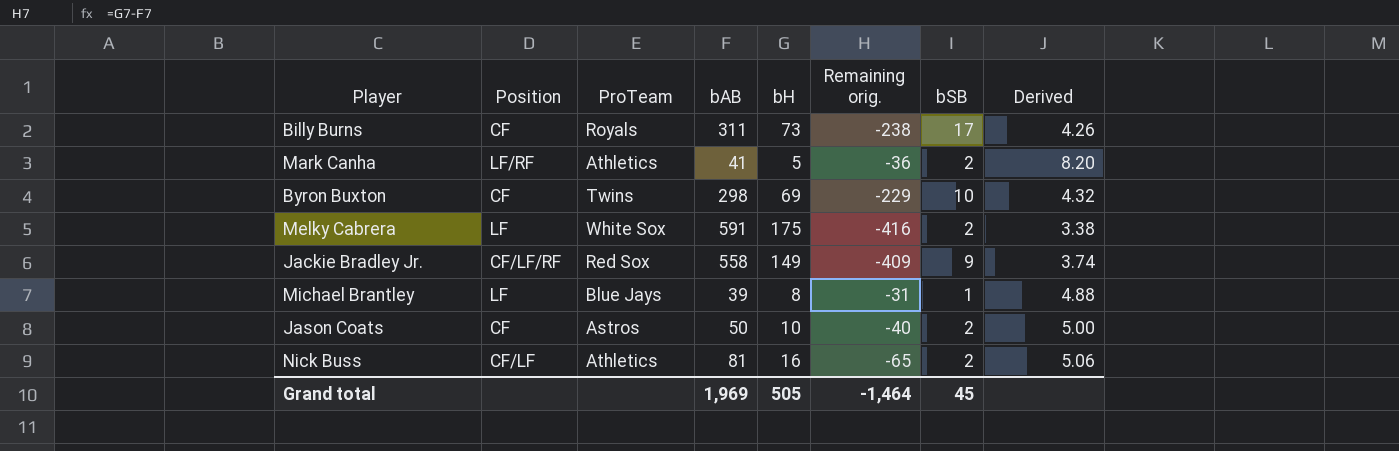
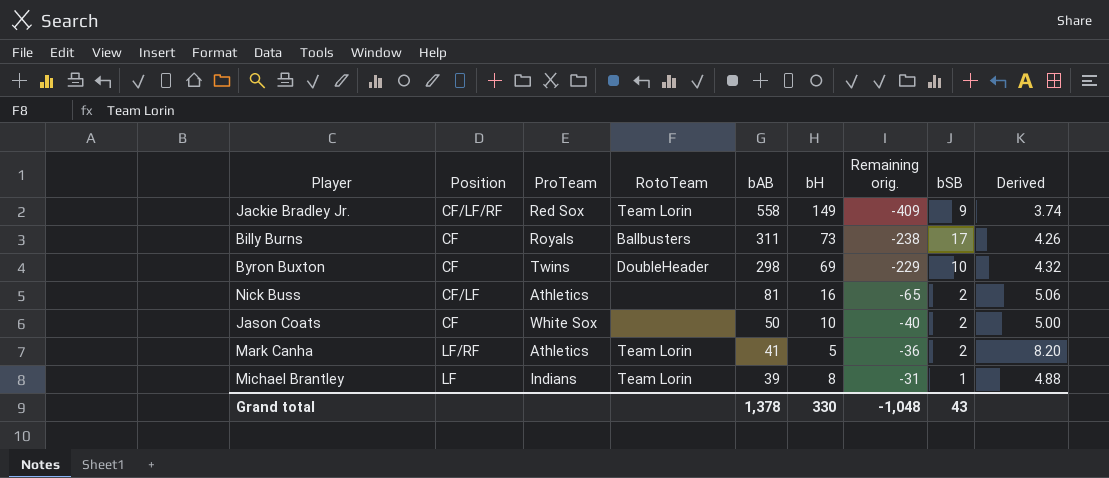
row order: none -> bAB descending
column RotoTeam | position: none -> 4
row Melky Cabrera: LF | White Sox | 591 | 175 | -416 | 2 | 3.38 -> none
Jason Coats | ProTeam: Astros -> White Sox
Michael Brantley | ProTeam: Blue Jays -> Indians
Grand total | bAB: 1,969 -> 1,378
Grand total | bH: 505 -> 330
Grand total | Remaining orig.: -1,464 -> -1,048
Grand total | bSB: 45 -> 43

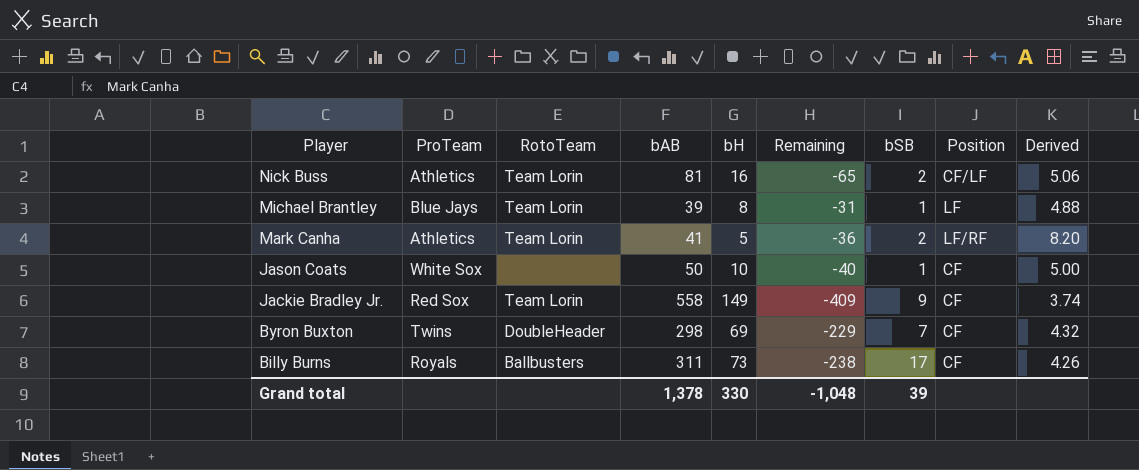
row order: bAB descending -> Player descending
column name: Remaining orig. -> Remaining
column Position | position: 2 -> 8
Nick Buss | RotoTeam: none -> Team Lorin
Michael Brantley | ProTeam: Indians -> Blue Jays
Jason Coats | bSB: 2 -> 1
Jackie Bradley Jr. | Position: CF/LF/RF -> CF
Byron Buxton | bSB: 10 -> 7
Grand total | bSB: 43 -> 39

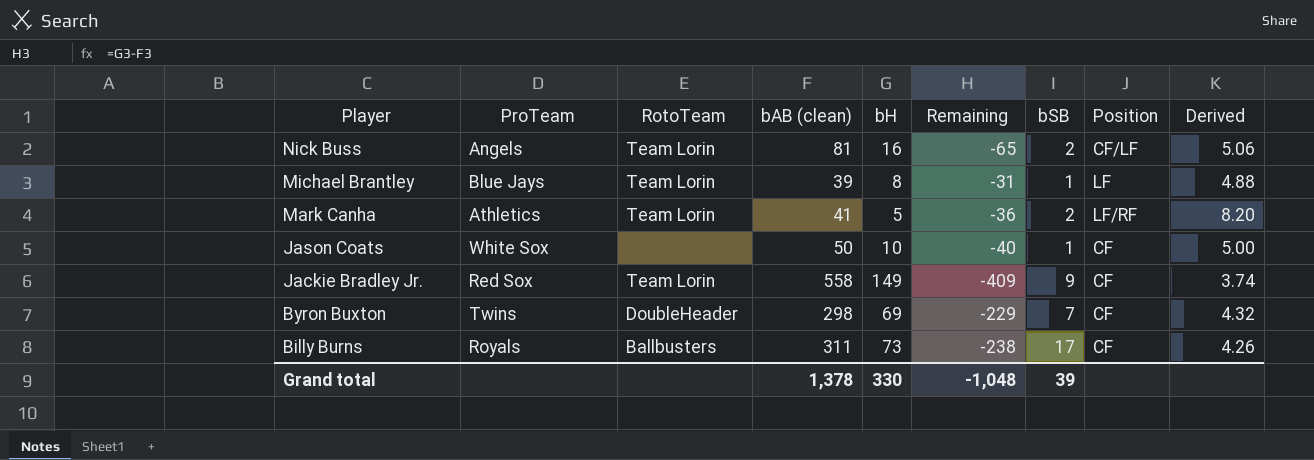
column name: bAB -> bAB (clean)
Nick Buss | ProTeam: Athletics -> Angels

